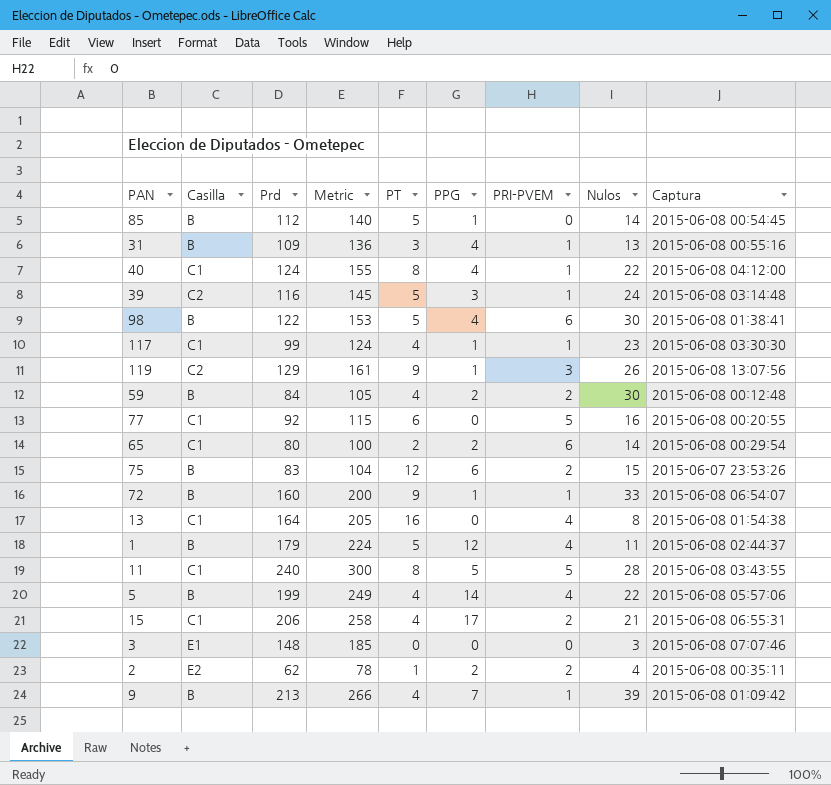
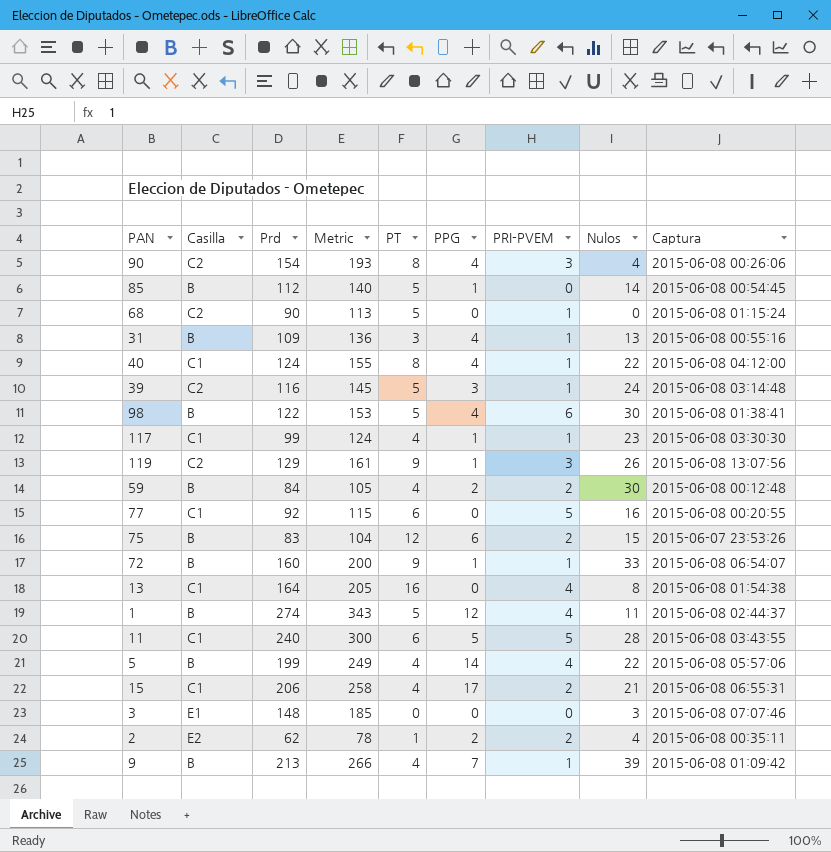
row 65: C1 | 80 | 100 | 2 | 2 | 6 | 14 | 2015-06-08 00:29:54 -> none
row 90: none -> C2 | 154 | 193 | 8 | 4 | 3 | 4 | 2015-06-08 00:26:06
row 68: none -> C2 | 90 | 113 | 5 | 0 | 1 | 0 | 2015-06-08 01:15:24
1 | Prd: 179 -> 274
1 | Metric: 224 -> 343
11 | PT: 8 -> 6

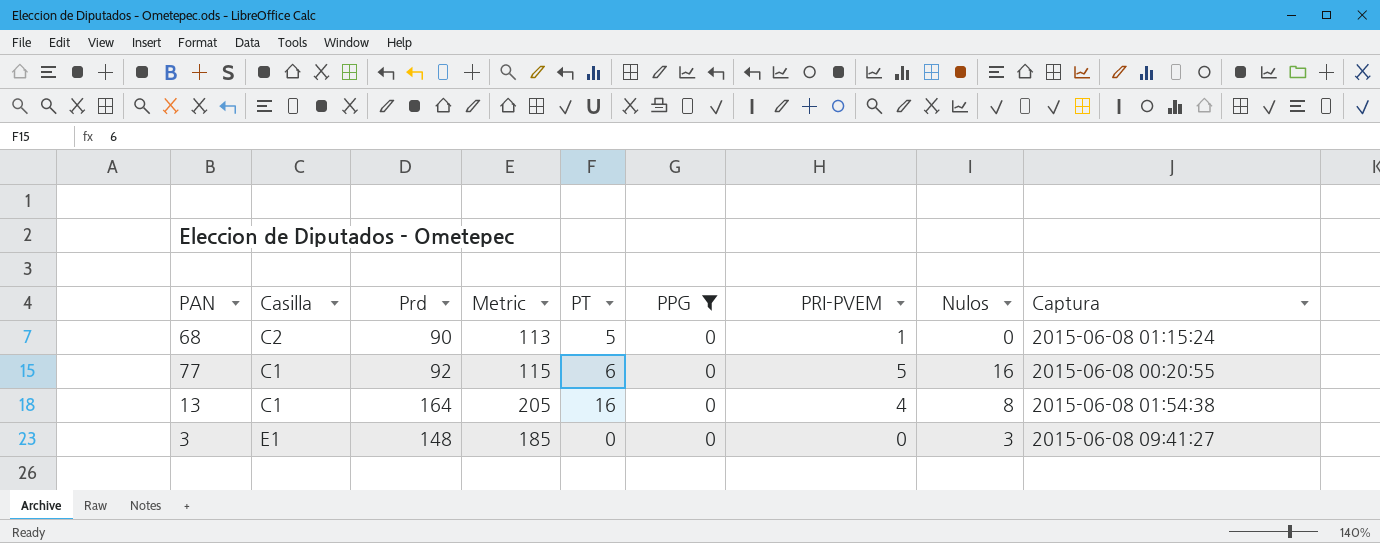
filter: none -> PPG = 0
3 | Captura: 2015-06-08 07:07:46 -> 2015-06-08 09:41:27

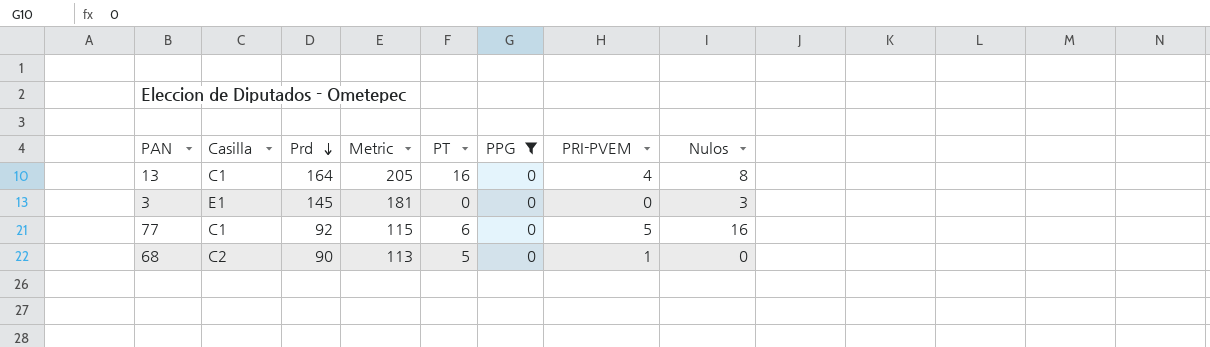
row order: none -> Prd descending
column Captura | position: 9 -> none
3 | Prd: 148 -> 145
3 | Metric: 185 -> 181

